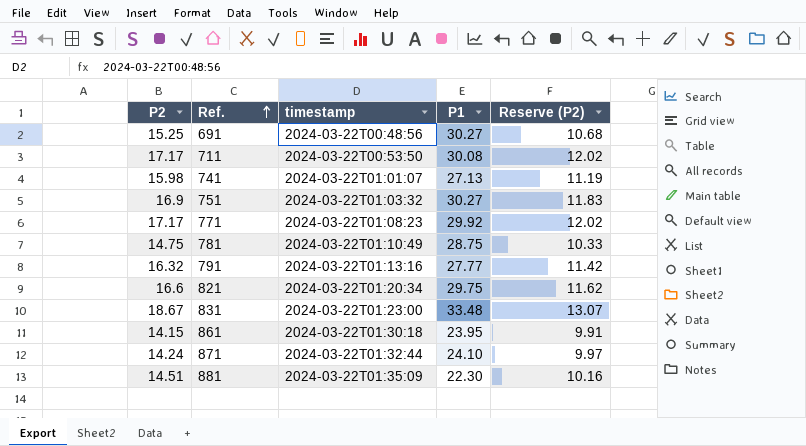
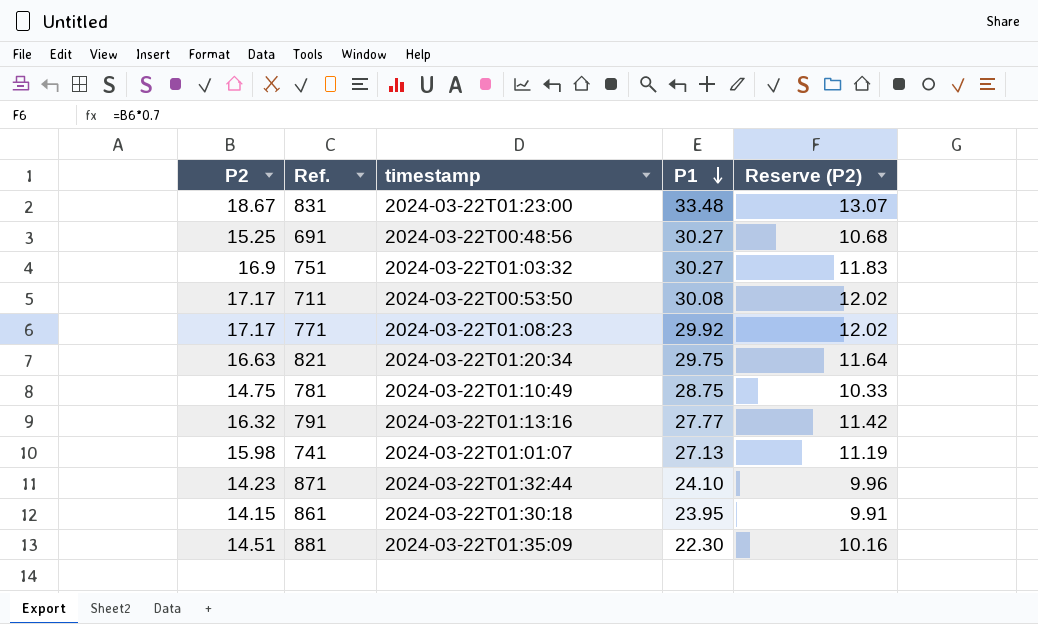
row order: Ref. ascending -> P1 descending
821 | P2: 16.6 -> 16.63
821 | Reserve (P2): 11.62 -> 11.64
871 | P2: 14.24 -> 14.23
871 | Reserve (P2): 9.97 -> 9.96

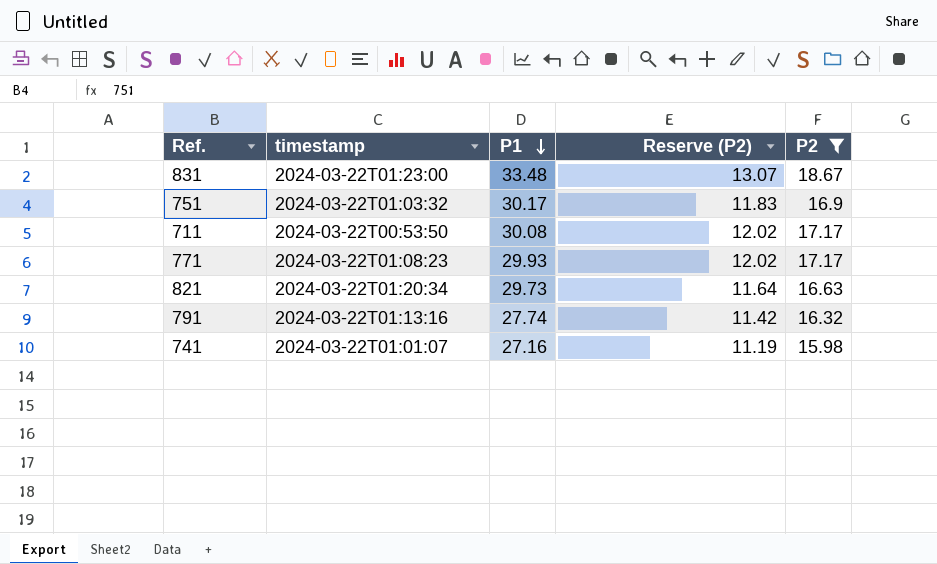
filter: none -> P2 >= 15.98
column P2 | position: 1 -> 5
751 | P1: 30.27 -> 30.17
771 | P1: 29.92 -> 29.93
821 | P1: 29.75 -> 29.73
791 | P1: 27.77 -> 27.74
741 | P1: 27.13 -> 27.16

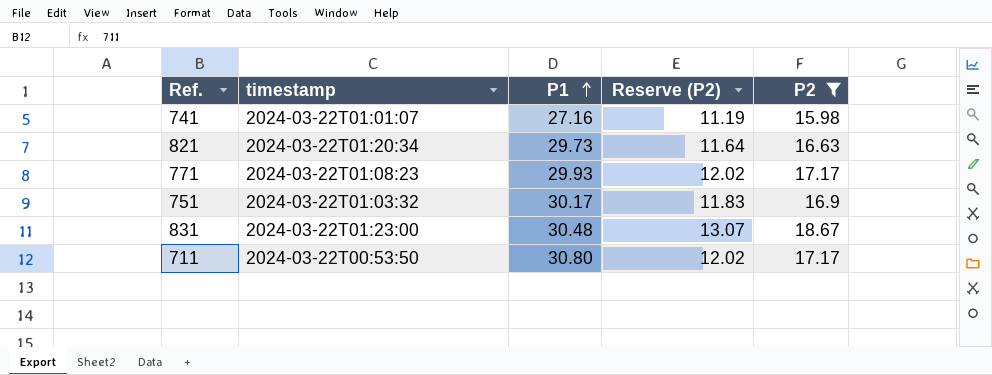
row order: P1 descending -> P1 ascending
row 791: 2024-03-22T01:13:16 | 27.74 | 11.42 | 16.32 -> none
831 | P1: 33.48 -> 30.48
711 | P1: 30.08 -> 30.80

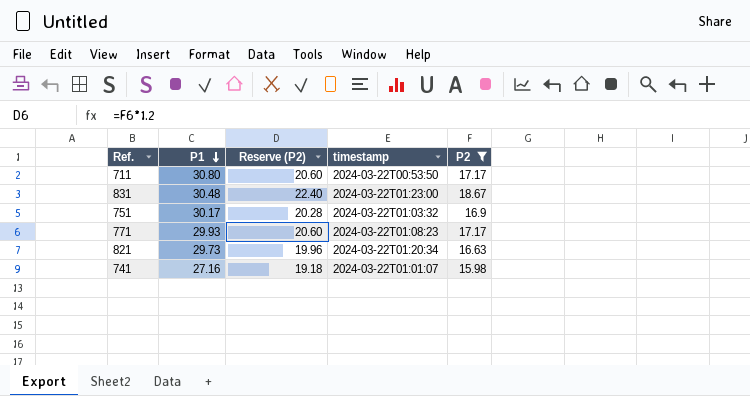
row order: P1 ascending -> P1 descending
column Reserve (P2) | formula: [P2] * 0.7 -> [P2] * 1.2
column timestamp | position: 2 -> 4

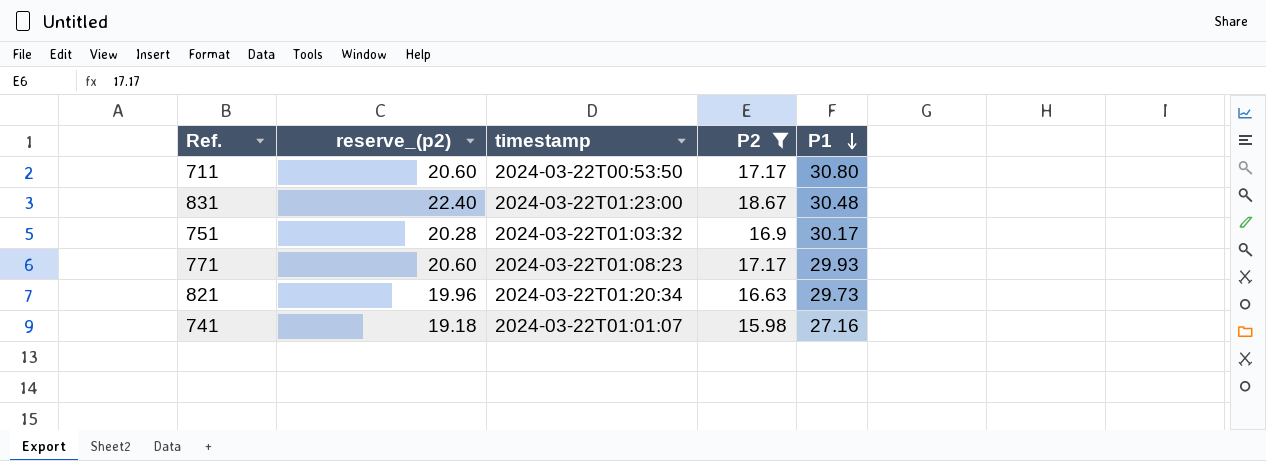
column name: Reserve (P2) -> reserve_(p2)
column P1 | position: 2 -> 5

